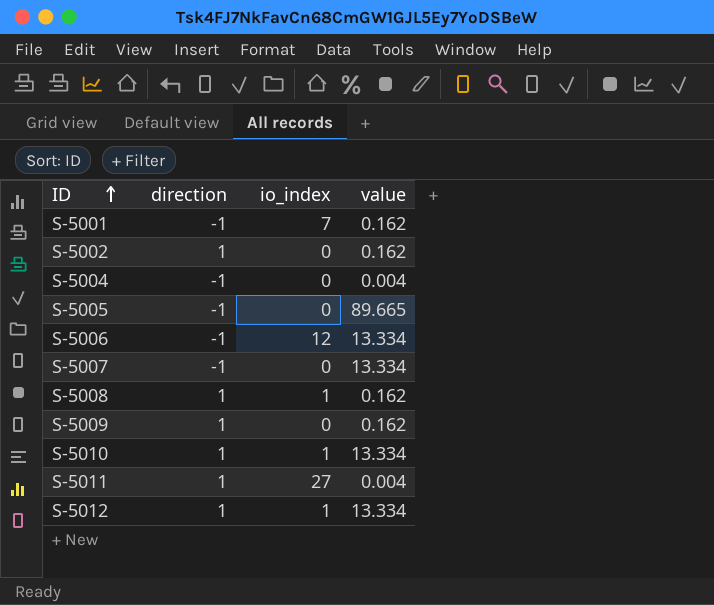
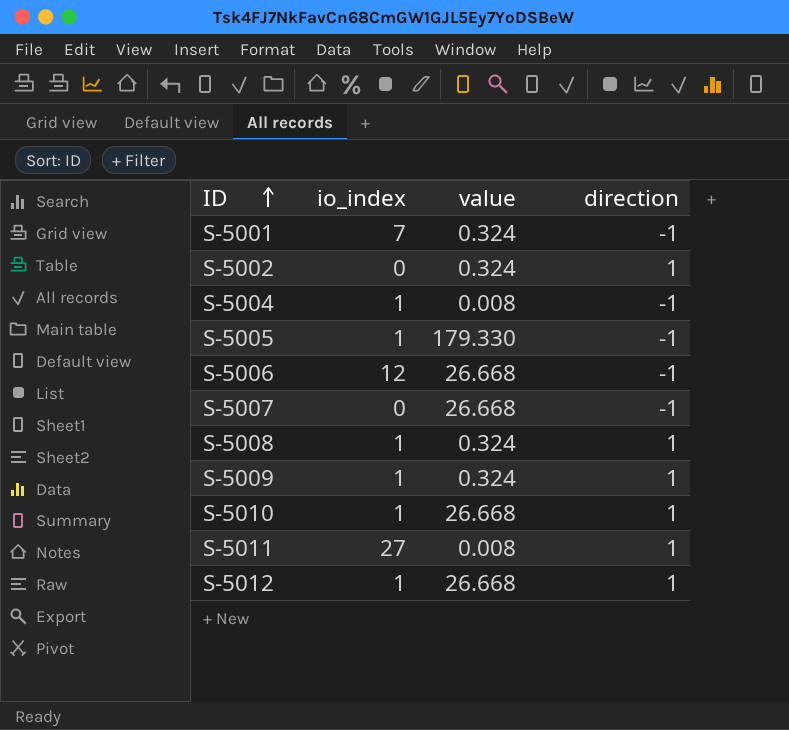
column direction | position: 2 -> 4
S-5001 | value: 0.162 -> 0.324
S-5002 | value: 0.162 -> 0.324
S-5004 | io_index: 0 -> 1
S-5004 | value: 0.004 -> 0.008
S-5005 | io_index: 0 -> 1
S-5005 | value: 89.665 -> 179.330
S-5006 | value: 13.334 -> 26.668
S-5007 | value: 13.334 -> 26.668
S-5008 | value: 0.162 -> 0.324
S-5009 | io_index: 0 -> 1
S-5009 | value: 0.162 -> 0.324
S-5010 | value: 13.334 -> 26.668
S-5011 | value: 0.004 -> 0.008
S-5012 | value: 13.334 -> 26.668

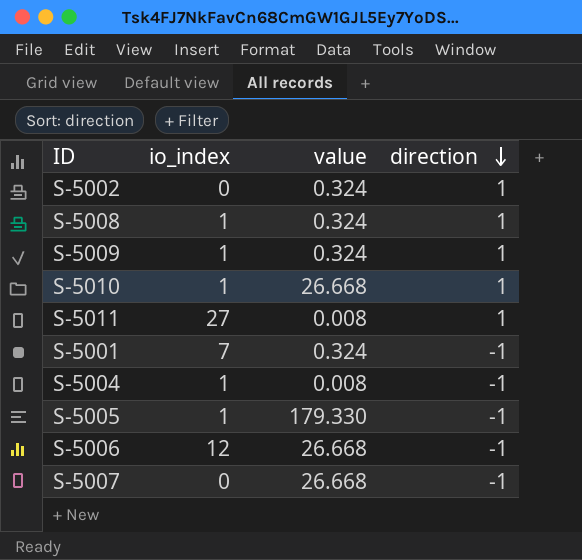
row order: ID ascending -> direction descending
row S-5012: 1 | 26.668 | 1 -> none

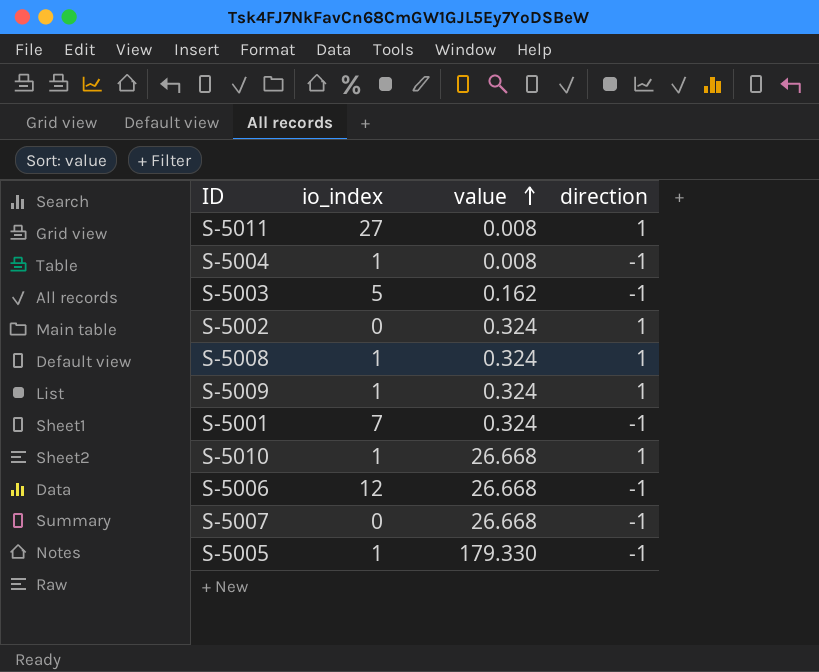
row order: direction descending -> value ascending
row S-5003: none -> 5 | 0.162 | -1

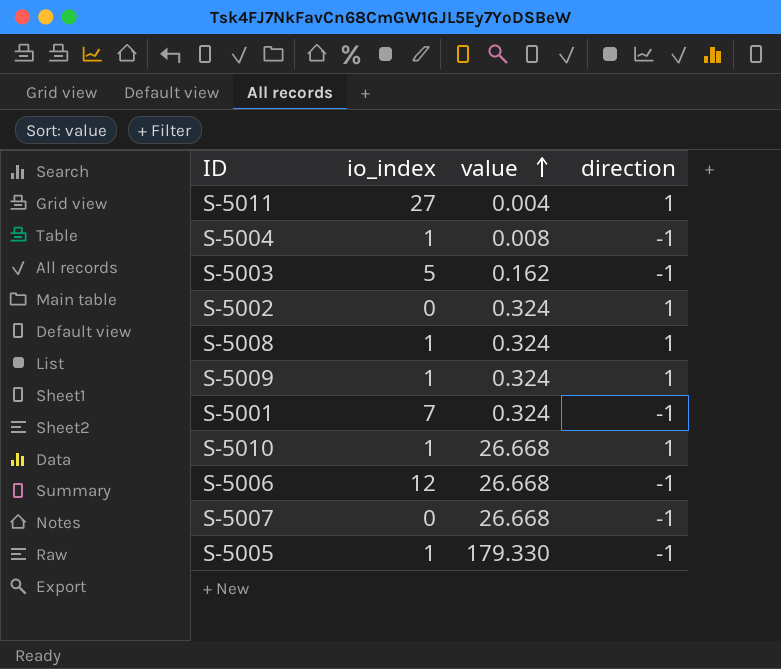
S-5011 | value: 0.008 -> 0.004

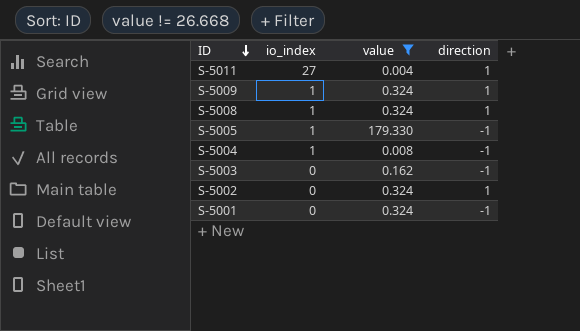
filter: none -> value != 26.668
row order: value ascending -> ID descending
S-5003 | io_index: 5 -> 0
S-5001 | io_index: 7 -> 0

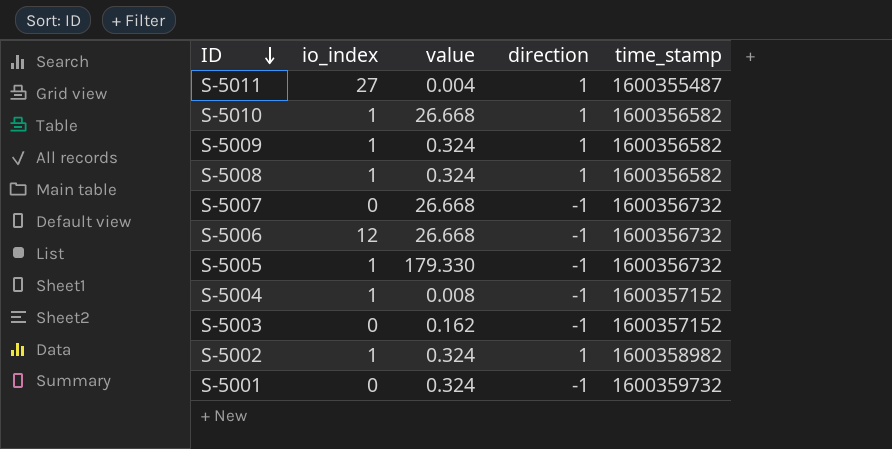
filter: value != 26.668 -> none
column time_stamp | position: none -> 5
S-5002 | io_index: 0 -> 1

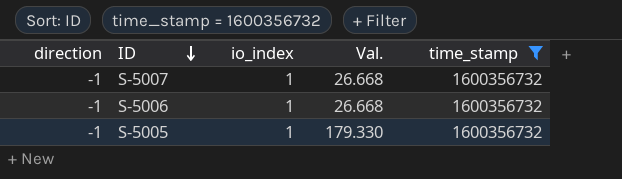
filter: none -> time_stamp = 1600356732
column direction | position: 4 -> 1
column name: value -> Val.
S-5007 | io_index: 0 -> 1
S-5006 | io_index: 12 -> 1

